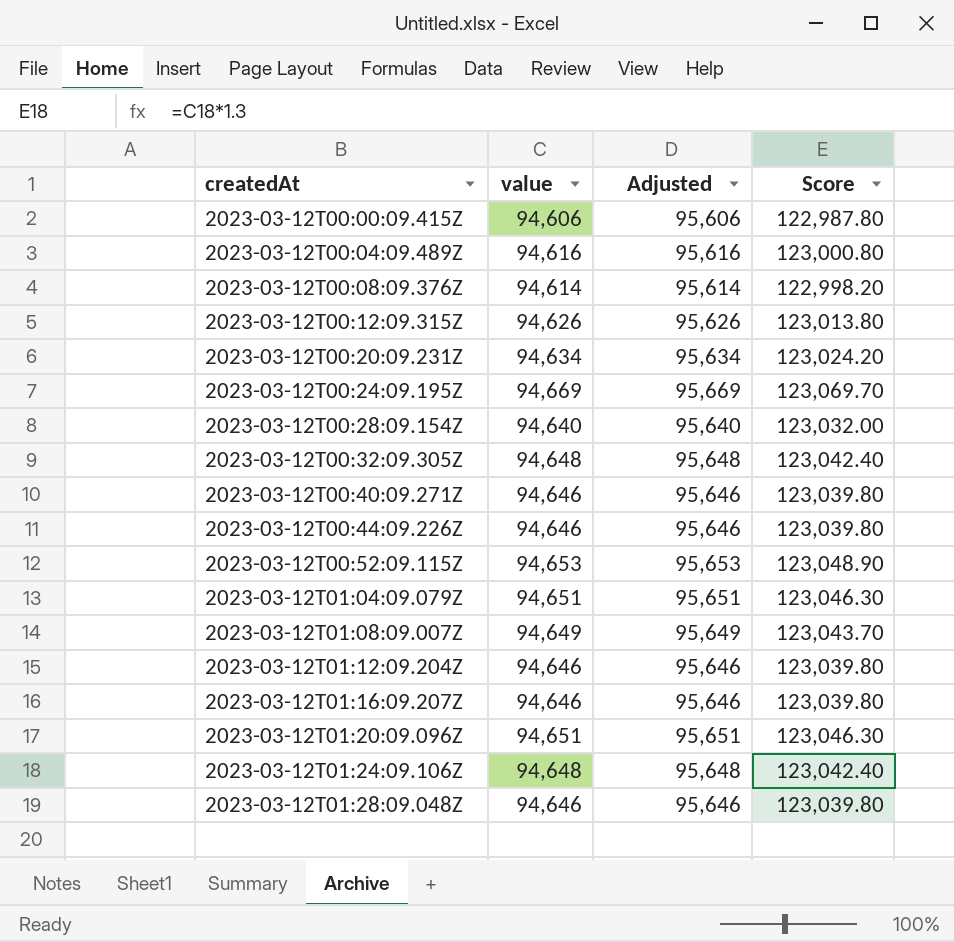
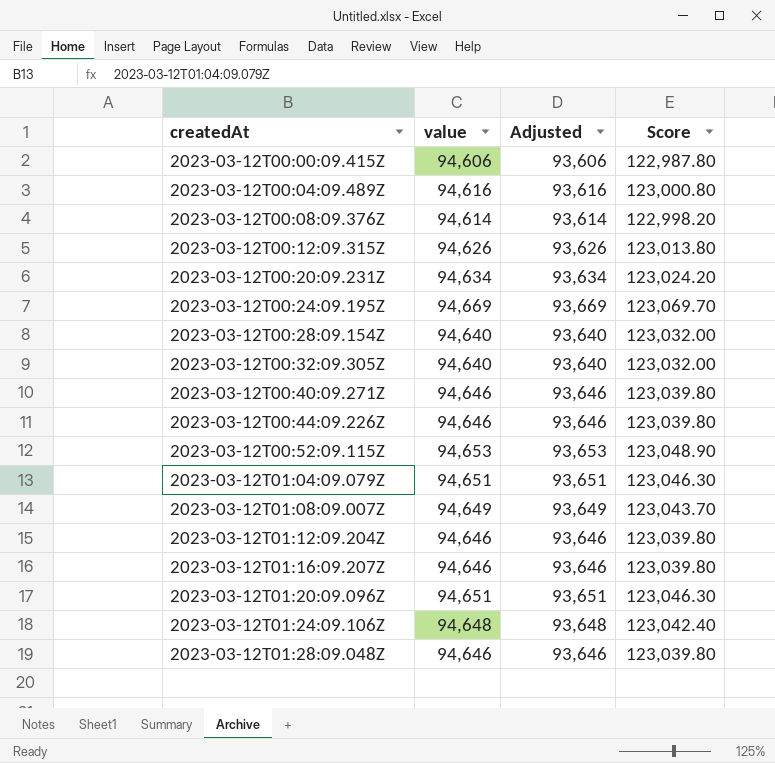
column Adjusted | formula: [value] + 1000 -> [value] - 1000
2023-03-12T00:32:09.305Z | value: 94,648 -> 94,640
2023-03-12T00:32:09.305Z | Score: 123,042.40 -> 123,032.00

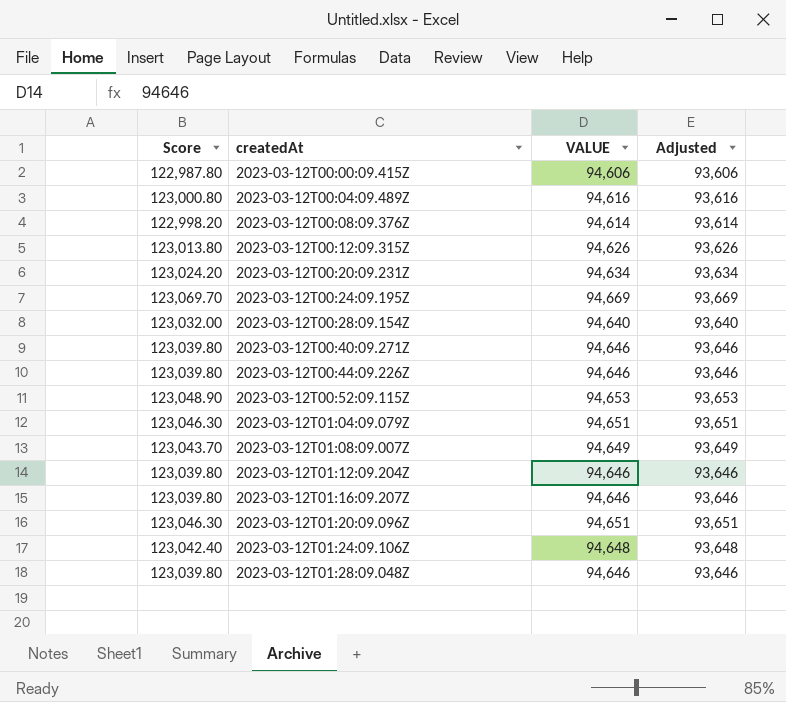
column Score | position: 4 -> 1
column name: value -> VALUE
row 2023-03-12T00:32:09.305Z: 94,640 | 93,640 | 123,032.00 -> none

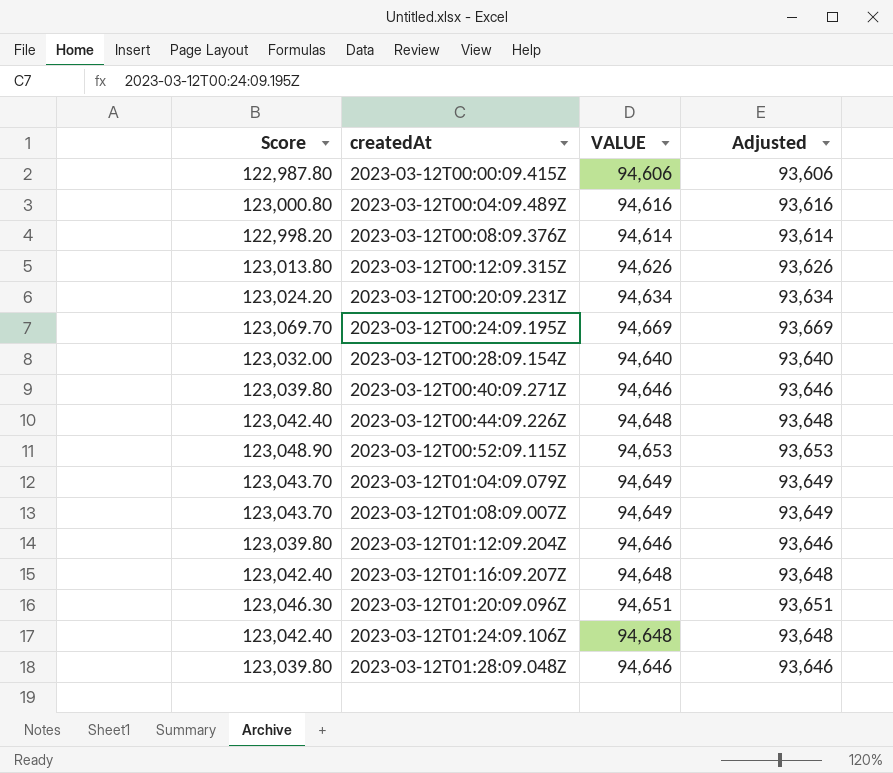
2023-03-12T00:44:09.226Z | Score: 123,039.80 -> 123,042.40
2023-03-12T00:44:09.226Z | VALUE: 94,646 -> 94,648
2023-03-12T00:44:09.226Z | Adjusted: 93,646 -> 93,648
2023-03-12T01:04:09.079Z | Score: 123,046.30 -> 123,043.70
2023-03-12T01:04:09.079Z | VALUE: 94,651 -> 94,649
2023-03-12T01:04:09.079Z | Adjusted: 93,651 -> 93,649
2023-03-12T01:16:09.207Z | Score: 123,039.80 -> 123,042.40
2023-03-12T01:16:09.207Z | VALUE: 94,646 -> 94,648
2023-03-12T01:16:09.207Z | Adjusted: 93,646 -> 93,648

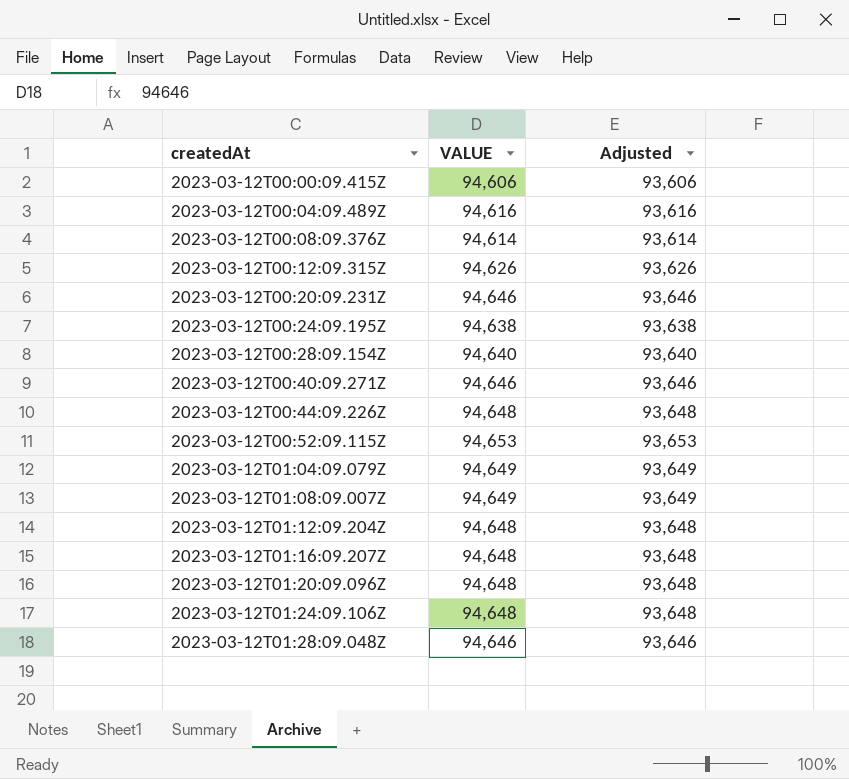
column Score | formula: [VALUE] * 1.3 -> none
2023-03-12T00:20:09.231Z | VALUE: 94,634 -> 94,646
2023-03-12T00:20:09.231Z | Adjusted: 93,634 -> 93,646
2023-03-12T00:24:09.195Z | VALUE: 94,669 -> 94,638
2023-03-12T00:24:09.195Z | Adjusted: 93,669 -> 93,638
2023-03-12T01:12:09.204Z | VALUE: 94,646 -> 94,648
2023-03-12T01:12:09.204Z | Adjusted: 93,646 -> 93,648
2023-03-12T01:20:09.096Z | VALUE: 94,651 -> 94,648
2023-03-12T01:20:09.096Z | Adjusted: 93,651 -> 93,648

